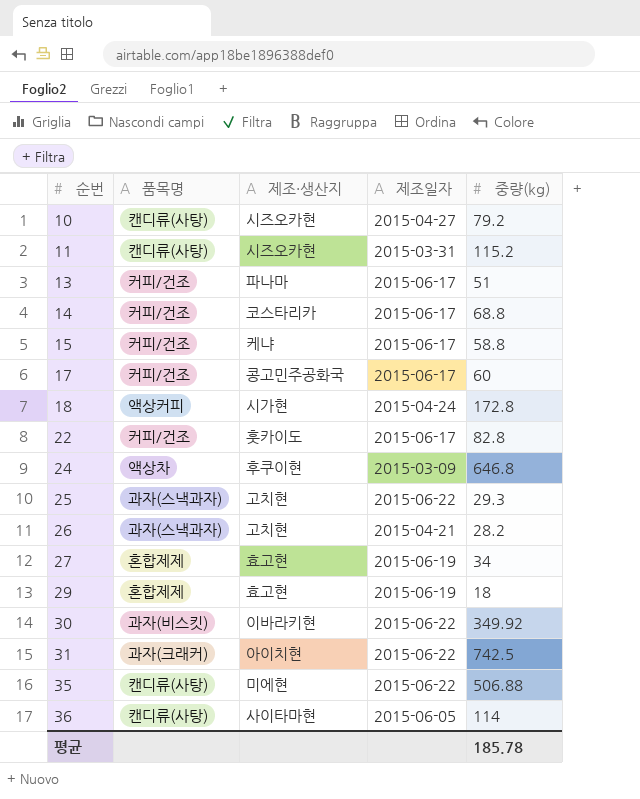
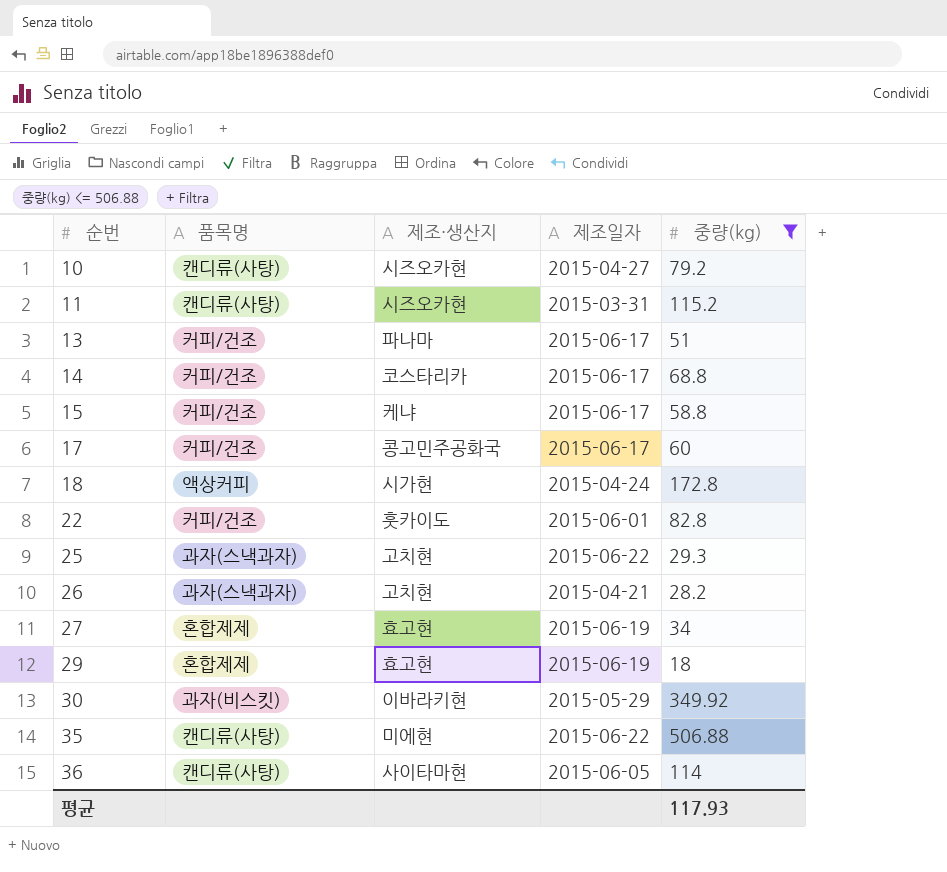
filter: none -> 중량(kg) <= 506.88
22 | 제조일자: 2015-06-17 -> 2015-06-01
30 | 제조일자: 2015-06-22 -> 2015-05-29
평균 | 중량(kg): 185.78 -> 117.93

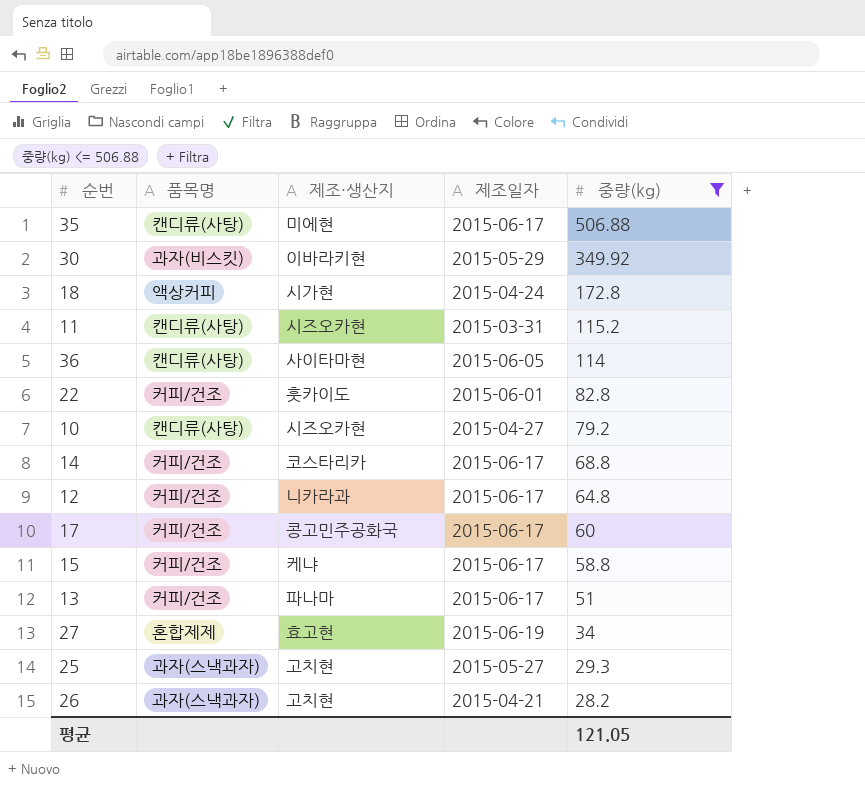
row order: 순번 ascending -> 중량(kg) descending
row 29: 혼합제제 | 효고현 | 2015-06-19 | 18 -> none
35 | 제조일자: 2015-06-22 -> 2015-06-17
row 12: none -> 커피/건조 | 니카라과 | 2015-06-17 | 64.8
25 | 제조일자: 2015-06-22 -> 2015-05-27
평균 | 중량(kg): 117.93 -> 121.05

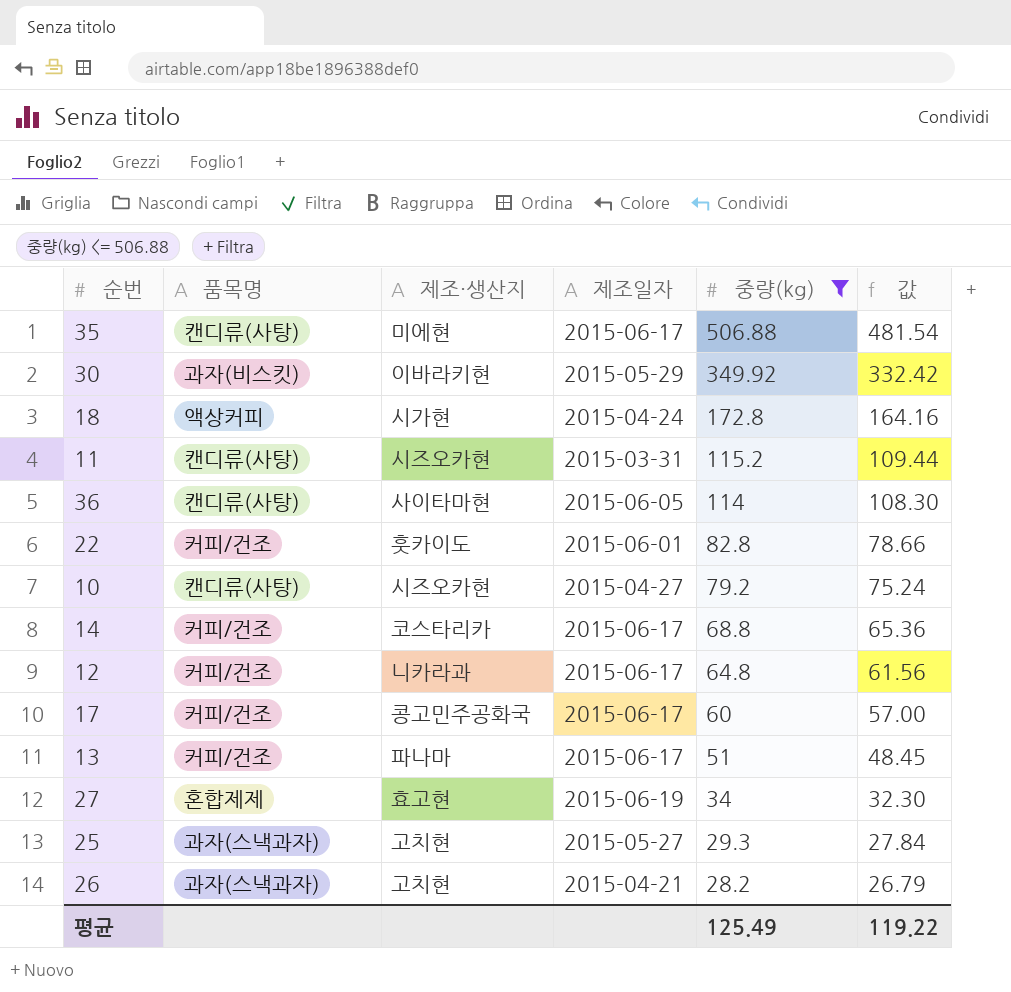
column 값 | formula: none -> [중량(kg)] * 0.95
row 15: 커피/건조 | 케냐 | 2015-06-17 | 58.8 -> none
평균 | 중량(kg): 121.05 -> 125.49

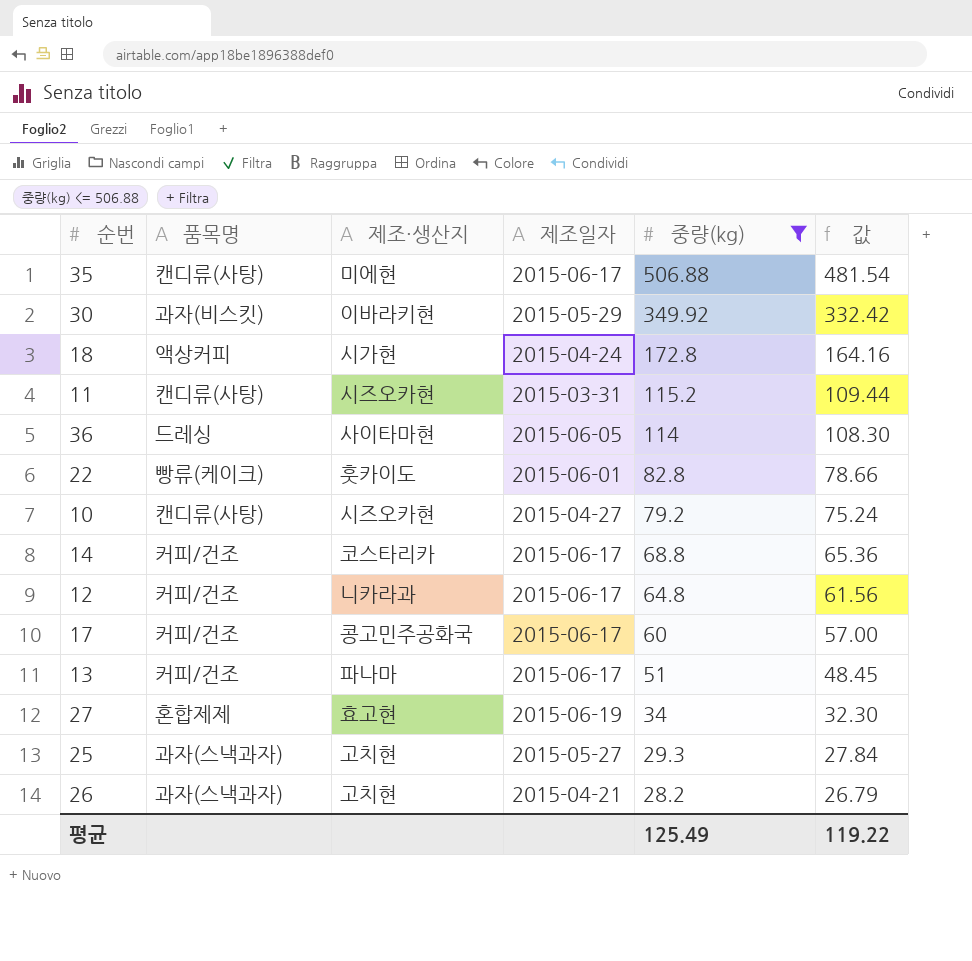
36 | 품목명: 캔디류(사탕) -> 드레싱
22 | 품목명: 커피/건조 -> 빵류(케이크)

